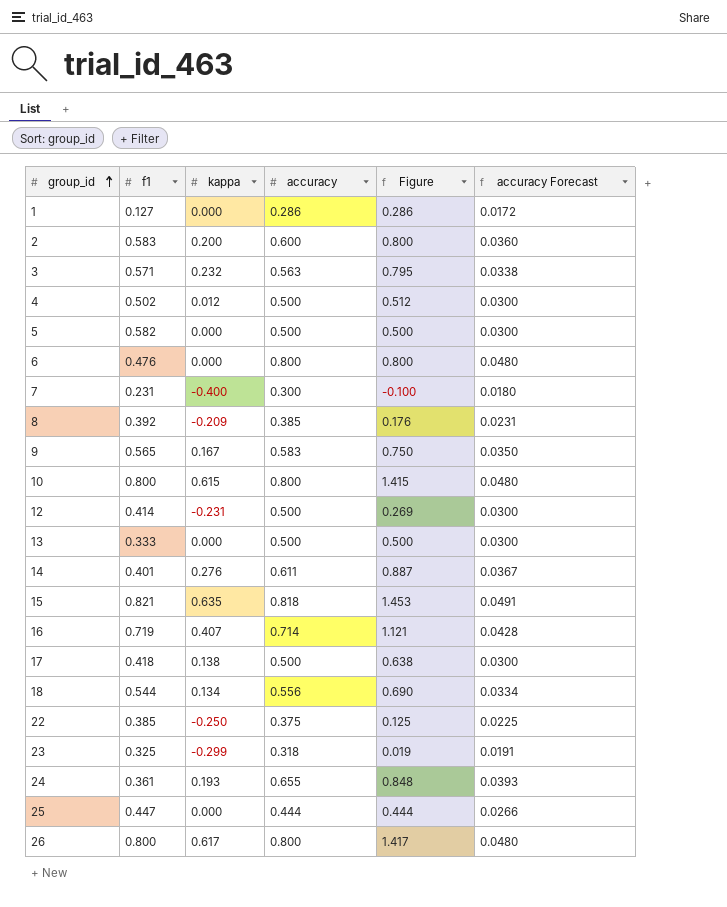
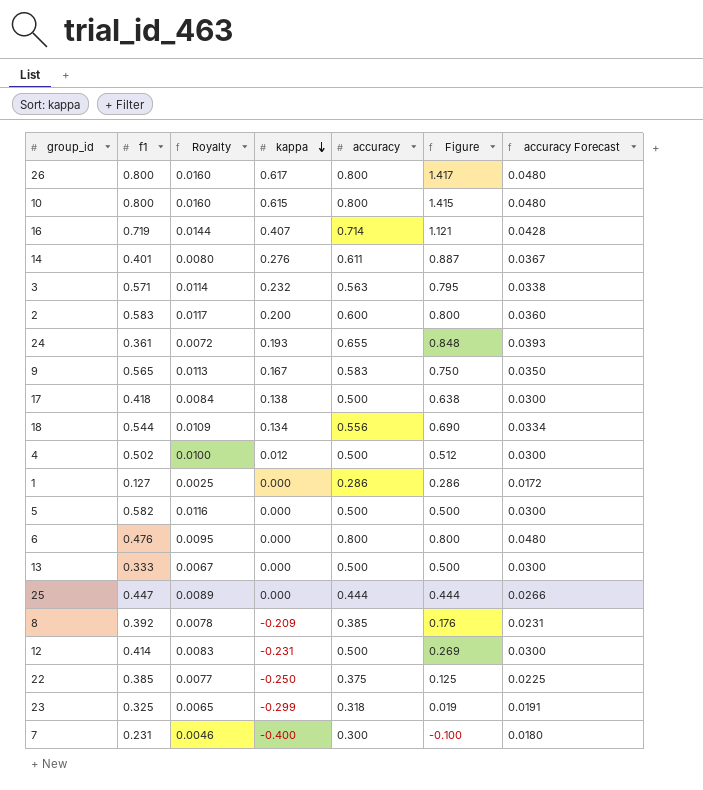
row order: group_id ascending -> kappa descending
column Royalty | formula: none -> [f1] * 0.02
row 15: 0.821 | 0.635 | 0.818 | 1.453 | 0.0491 -> none

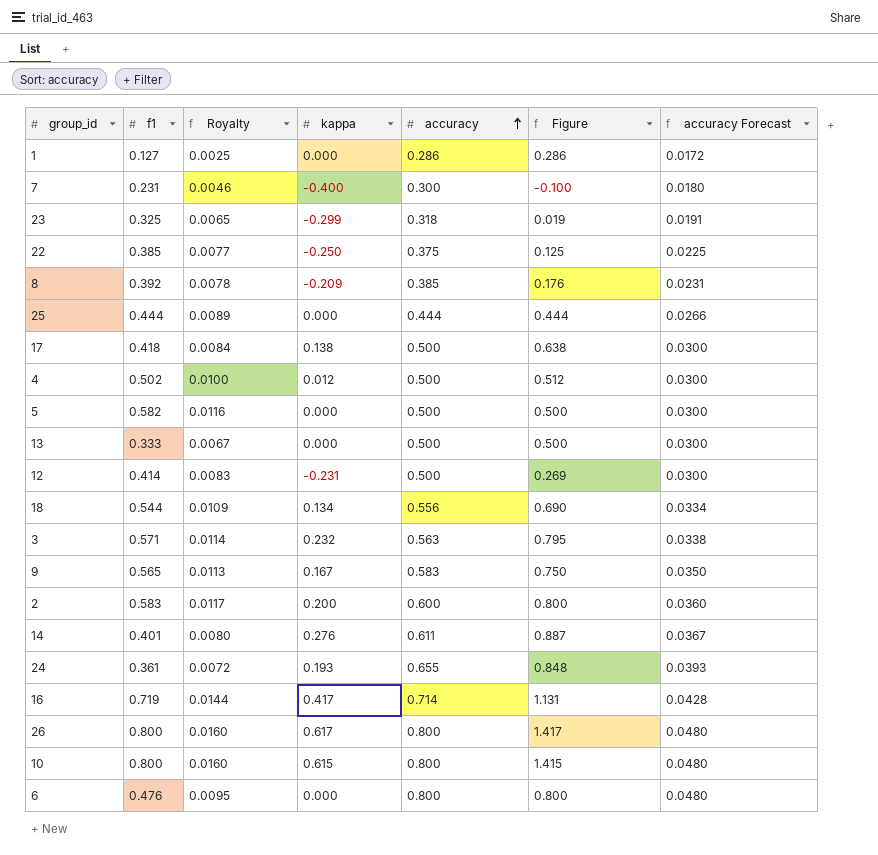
row order: kappa descending -> accuracy ascending
25 | f1: 0.447 -> 0.444
16 | kappa: 0.407 -> 0.417
16 | Figure: 1.121 -> 1.131

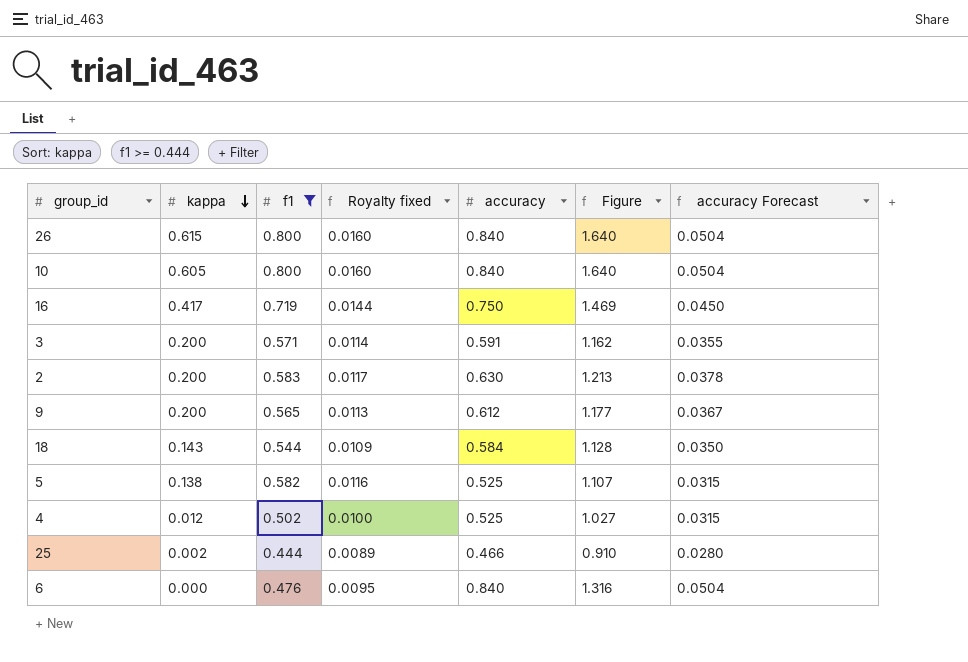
filter: none -> f1 >= 0.444
row order: accuracy ascending -> kappa descending
column kappa | position: 4 -> 2
column name: Royalty -> Royalty fixed
column Figure | formula: [kappa] + [accuracy] -> [f1] + [accuracy]
26 | kappa: 0.617 -> 0.615
26 | accuracy: 0.800 -> 0.840
26 | accuracy Forecast: 0.0480 -> 0.0504
10 | kappa: 0.615 -> 0.605
10 | accuracy: 0.800 -> 0.840
10 | accuracy Forecast: 0.0480 -> 0.0504
16 | accuracy: 0.714 -> 0.750
16 | accuracy Forecast: 0.0428 -> 0.0450
3 | kappa: 0.232 -> 0.200
3 | accuracy: 0.563 -> 0.591
3 | accuracy Forecast: 0.0338 -> 0.0355
2 | accuracy: 0.600 -> 0.630
2 | accuracy Forecast: 0.0360 -> 0.0378
9 | kappa: 0.167 -> 0.200
9 | accuracy: 0.583 -> 0.612
9 | accuracy Forecast: 0.0350 -> 0.0367
18 | kappa: 0.134 -> 0.143
18 | accuracy: 0.556 -> 0.584
18 | accuracy Forecast: 0.0334 -> 0.0350
5 | kappa: 0.000 -> 0.138
5 | accuracy: 0.500 -> 0.525
5 | accuracy Forecast: 0.0300 -> 0.0315
4 | accuracy: 0.500 -> 0.525
4 | accuracy Forecast: 0.0300 -> 0.0315
25 | kappa: 0.000 -> 0.002
25 | accuracy: 0.444 -> 0.466
25 | accuracy Forecast: 0.0266 -> 0.0280
6 | accuracy: 0.800 -> 0.840
6 | accuracy Forecast: 0.0480 -> 0.0504

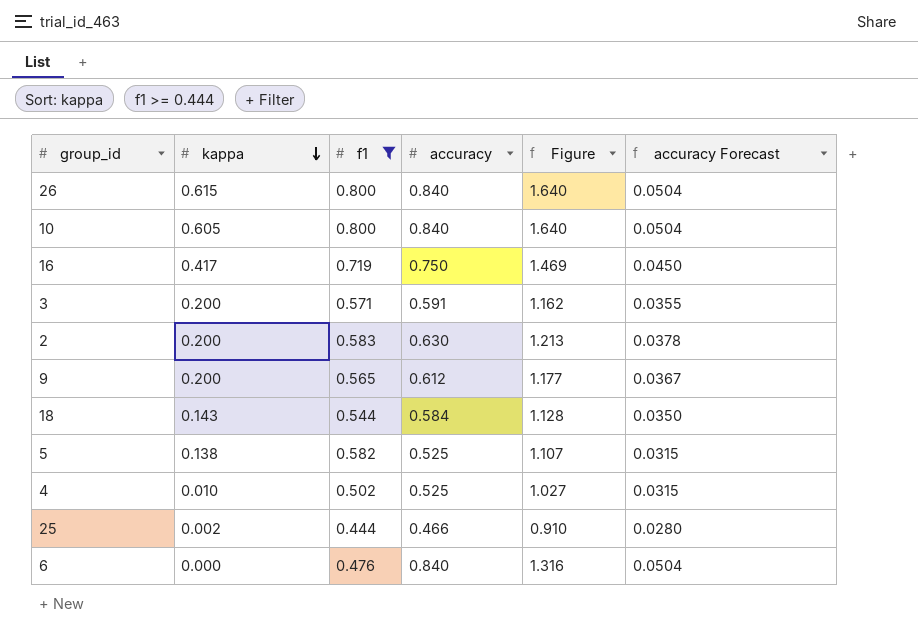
column Royalty fixed | formula: [f1] * 0.02 -> none
4 | kappa: 0.012 -> 0.010

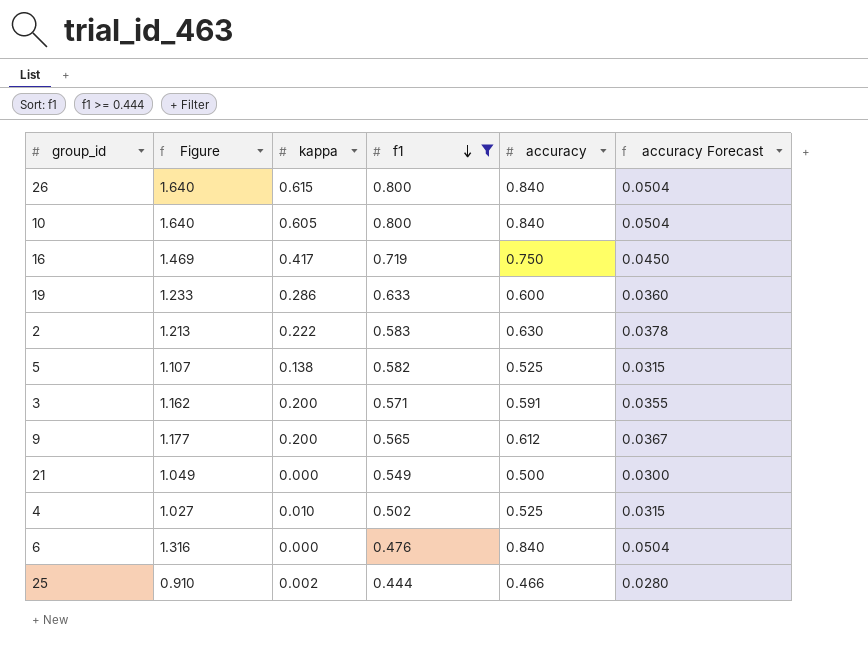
row order: kappa descending -> f1 descending
column Figure | position: 5 -> 2
row 18: 0.143 | 0.544 | 0.584 | 1.128 | 0.0350 -> none
row 19: none -> 1.233 | 0.286 | 0.633 | 0.600 | 0.0360
2 | kappa: 0.200 -> 0.222
row 21: none -> 1.049 | 0.000 | 0.549 | 0.500 | 0.0300

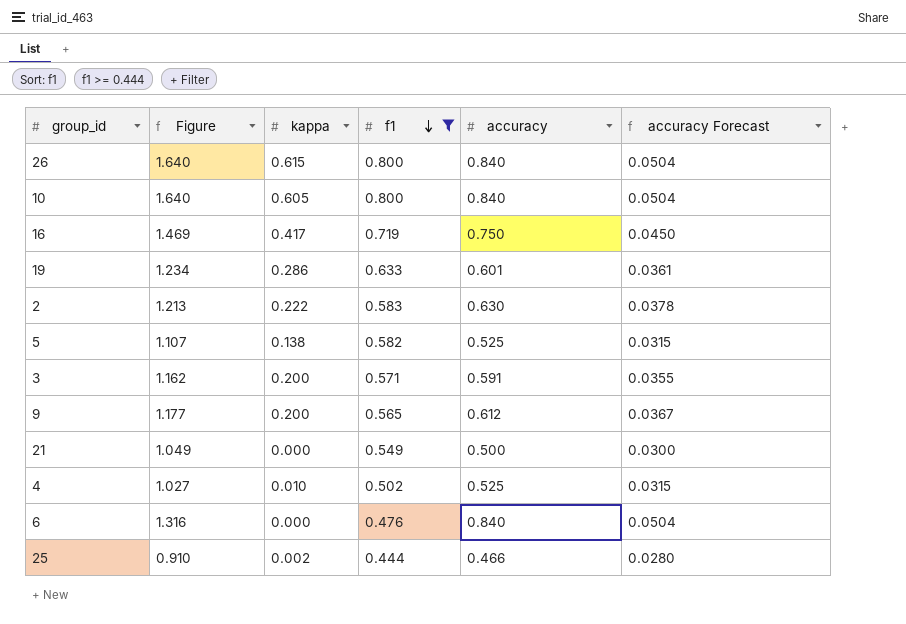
19 | Figure: 1.233 -> 1.234
19 | accuracy: 0.600 -> 0.601
19 | accuracy Forecast: 0.0360 -> 0.0361

